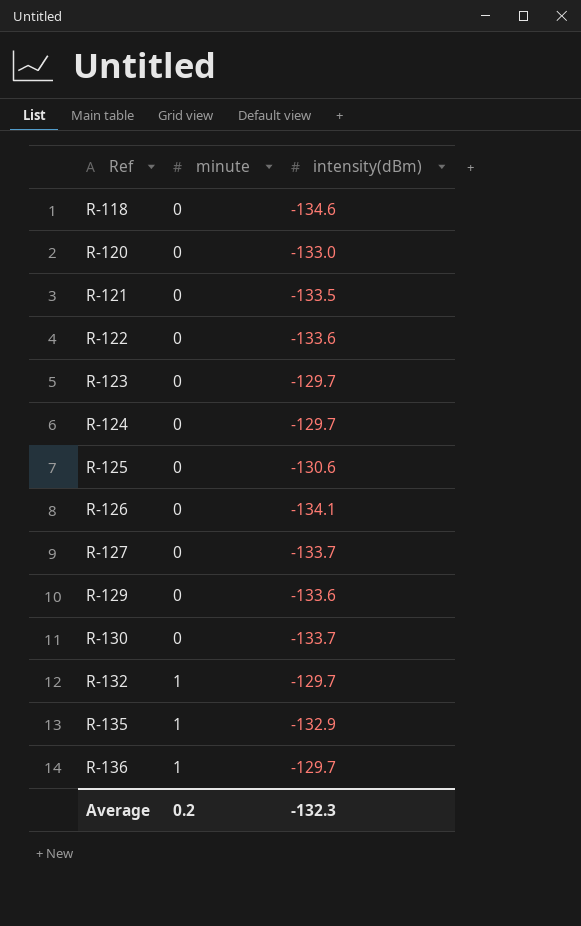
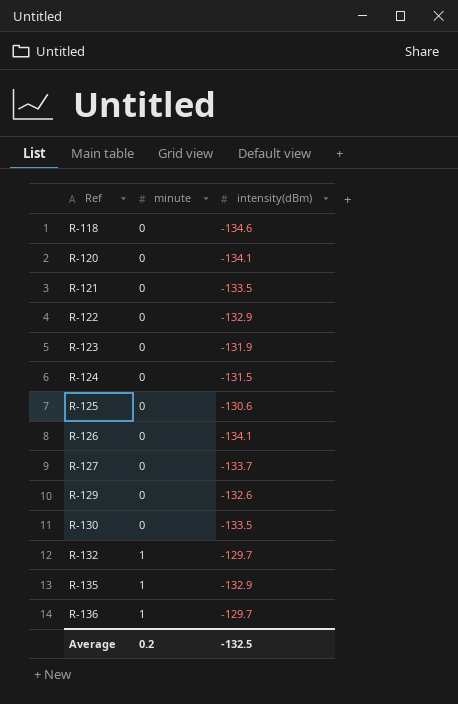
R-120 | intensity(dBm): -133.0 -> -134.1
R-122 | intensity(dBm): -133.6 -> -132.9
R-123 | intensity(dBm): -129.7 -> -131.9
R-124 | intensity(dBm): -129.7 -> -131.5
R-129 | intensity(dBm): -133.6 -> -132.6
R-130 | intensity(dBm): -133.7 -> -133.5
Average | intensity(dBm): -132.3 -> -132.5

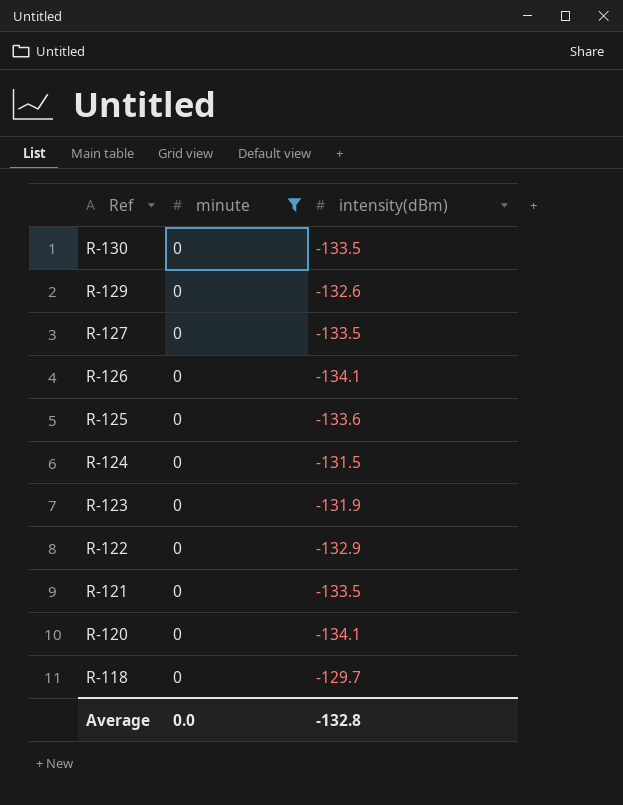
filter: none -> minute = 0
row order: Ref ascending -> Ref descending
R-127 | intensity(dBm): -133.7 -> -133.5
R-125 | intensity(dBm): -130.6 -> -133.6
R-118 | intensity(dBm): -134.6 -> -129.7
Average | minute: 0.2 -> 0.0
Average | intensity(dBm): -132.5 -> -132.8

